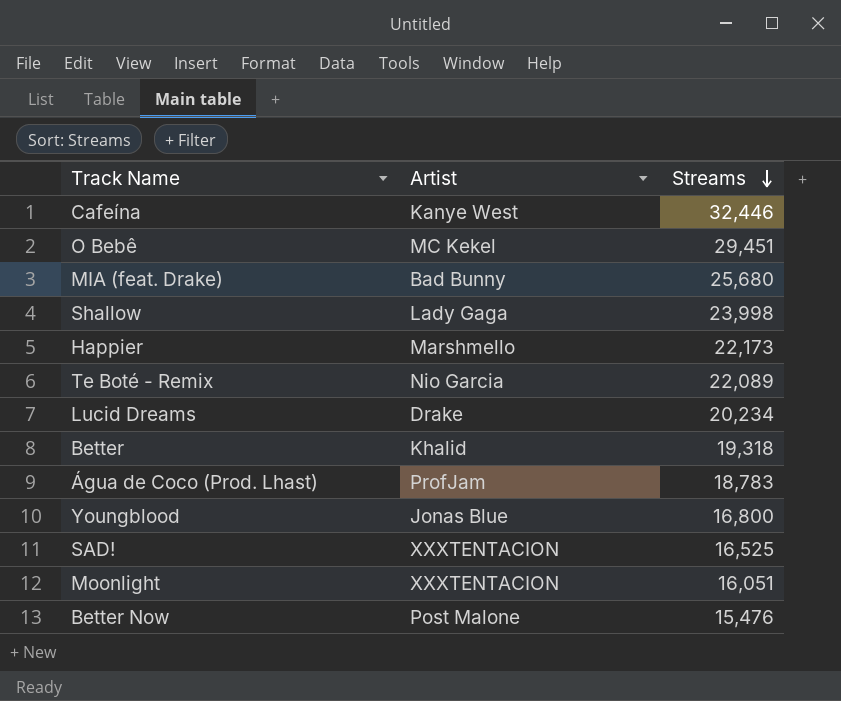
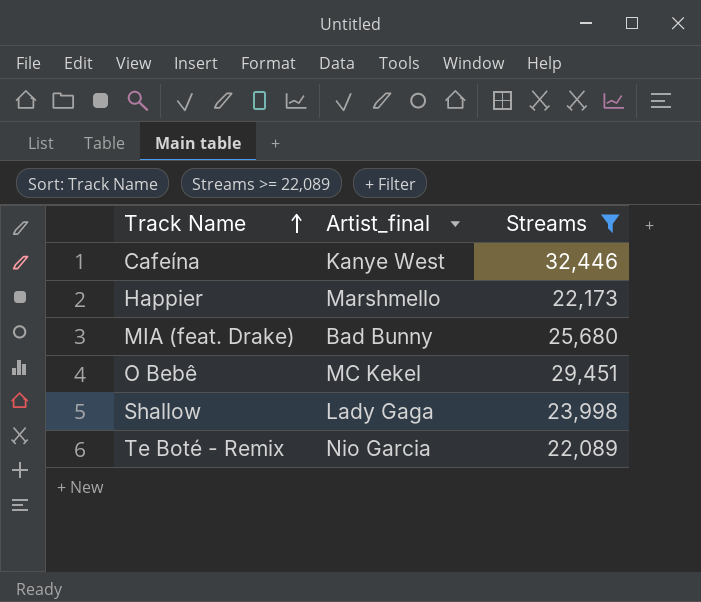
filter: none -> Streams >= 22,089
row order: Streams descending -> Track Name ascending
column name: Artist -> Artist_final

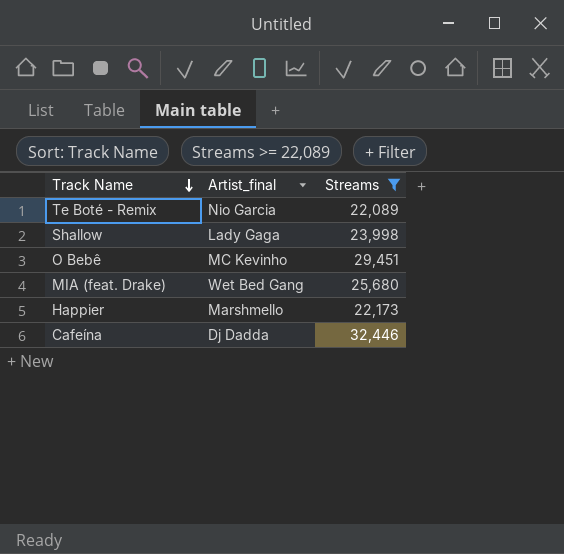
row order: Track Name ascending -> Track Name descending
O Bebê | Artist_final: MC Kekel -> MC Kevinho
MIA (feat. Drake) | Artist_final: Bad Bunny -> Wet Bed Gang
Cafeína | Artist_final: Kanye West -> Dj Dadda

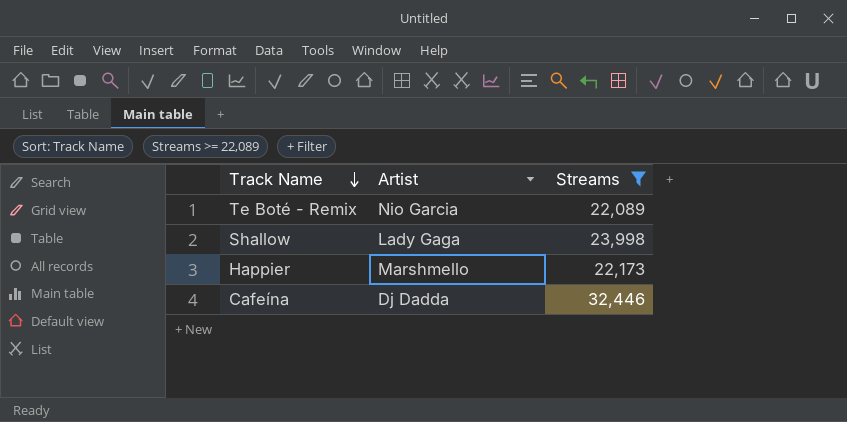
column name: Artist_final -> Artist
row O Bebê: MC Kevinho | 29,451 -> none
row MIA (feat. Drake): Wet Bed Gang | 25,680 -> none

